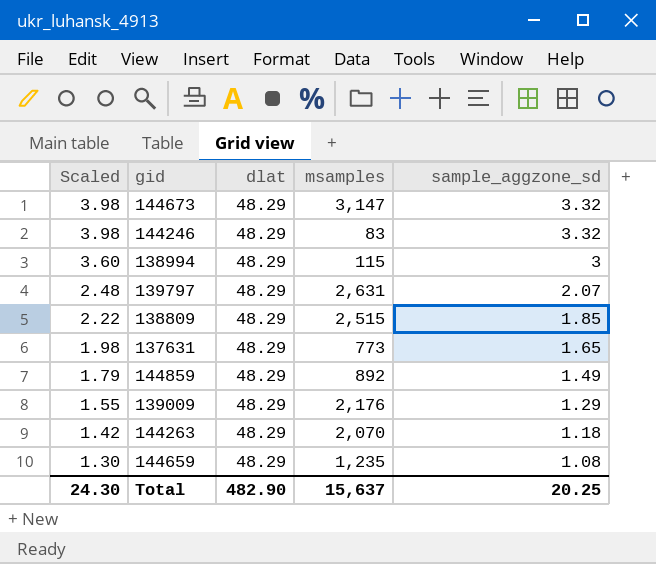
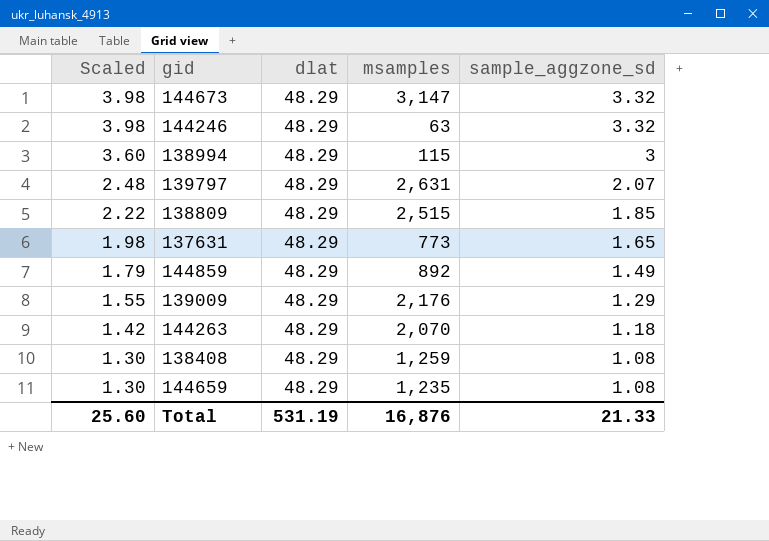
144246 | msamples: 83 -> 63
row 138408: none -> 1.30 | 48.29 | 1,259 | 1.08
Total | Scaled: 24.30 -> 25.60
Total | dlat: 482.90 -> 531.19
Total | msamples: 15,637 -> 16,876
Total | sample_aggzone_sd: 20.25 -> 21.33

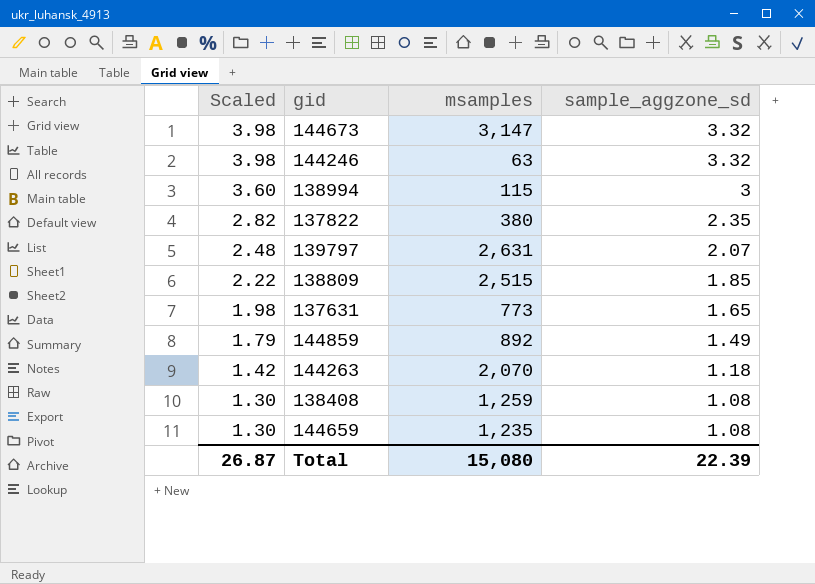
column dlat | position: 3 -> none
row 139009: 1.55 | 48.29 | 2,176 | 1.29 -> none
row 137822: none -> 2.82 | 380 | 2.35
Total | Scaled: 25.60 -> 26.87
Total | msamples: 16,876 -> 15,080
Total | sample_aggzone_sd: 21.33 -> 22.39

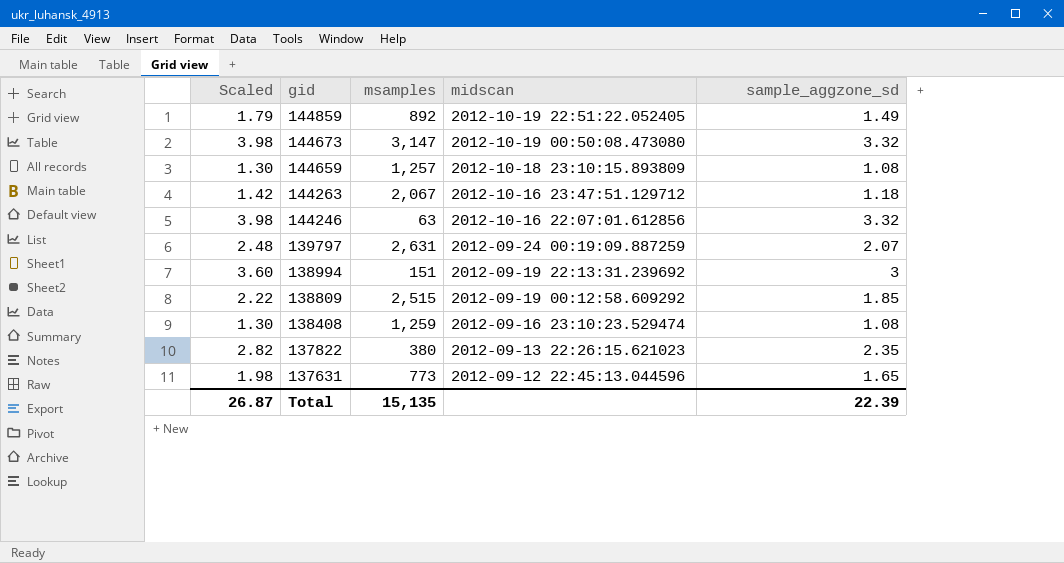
row order: Scaled descending -> gid descending
column midscan | position: none -> 4
144659 | msamples: 1,235 -> 1,257
144263 | msamples: 2,070 -> 2,067
138994 | msamples: 115 -> 151
Total | msamples: 15,080 -> 15,135

